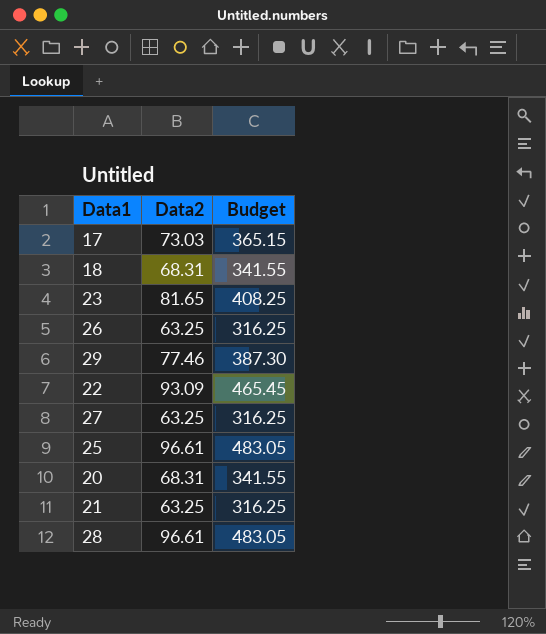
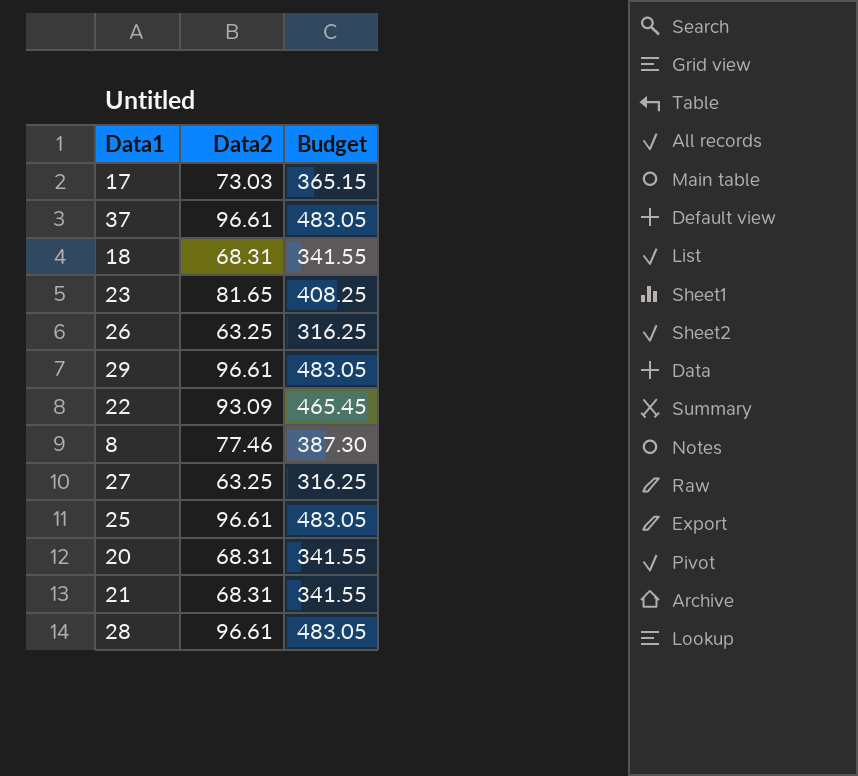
row 37: none -> 96.61 | 483.05
29 | Data2: 77.46 -> 96.61
29 | Budget: 387.30 -> 483.05
row 8: none -> 77.46 | 387.30
21 | Data2: 63.25 -> 68.31
21 | Budget: 316.25 -> 341.55

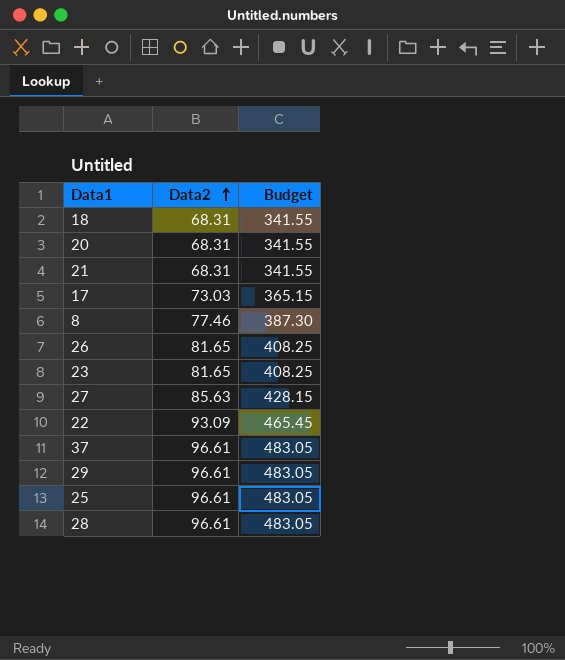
row order: none -> Data2 ascending
26 | Data2: 63.25 -> 81.65
26 | Budget: 316.25 -> 408.25
27 | Data2: 63.25 -> 85.63
27 | Budget: 316.25 -> 428.15

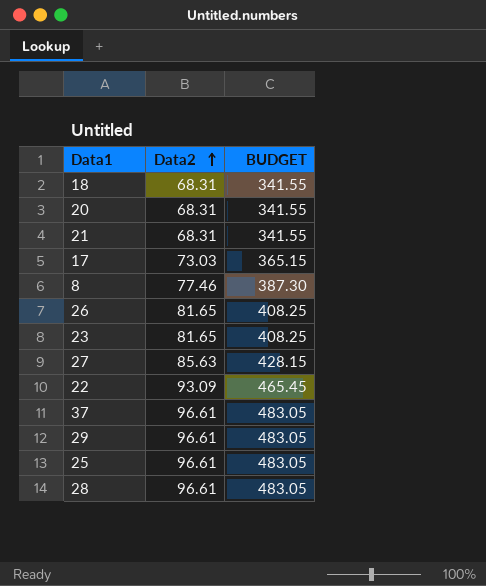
column name: Budget -> BUDGET

